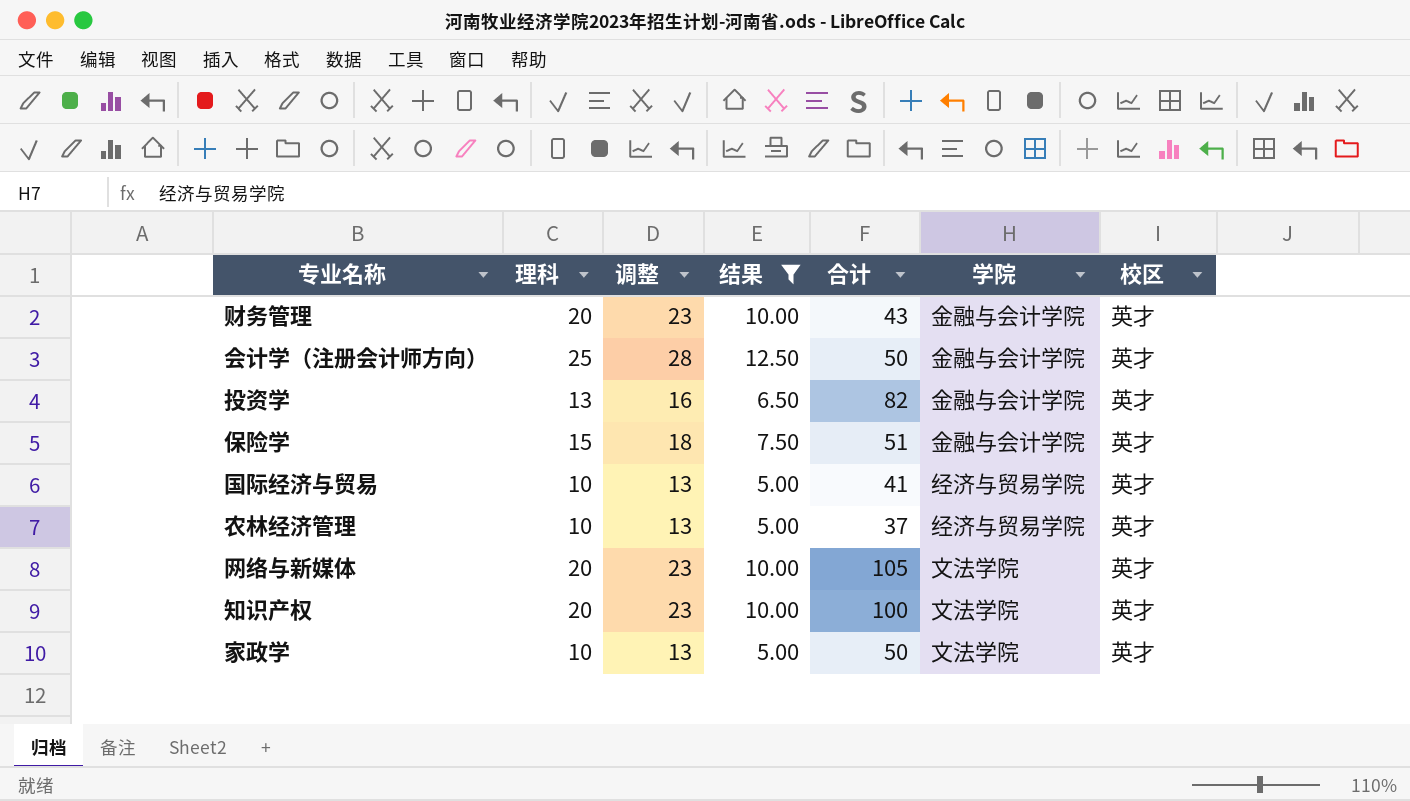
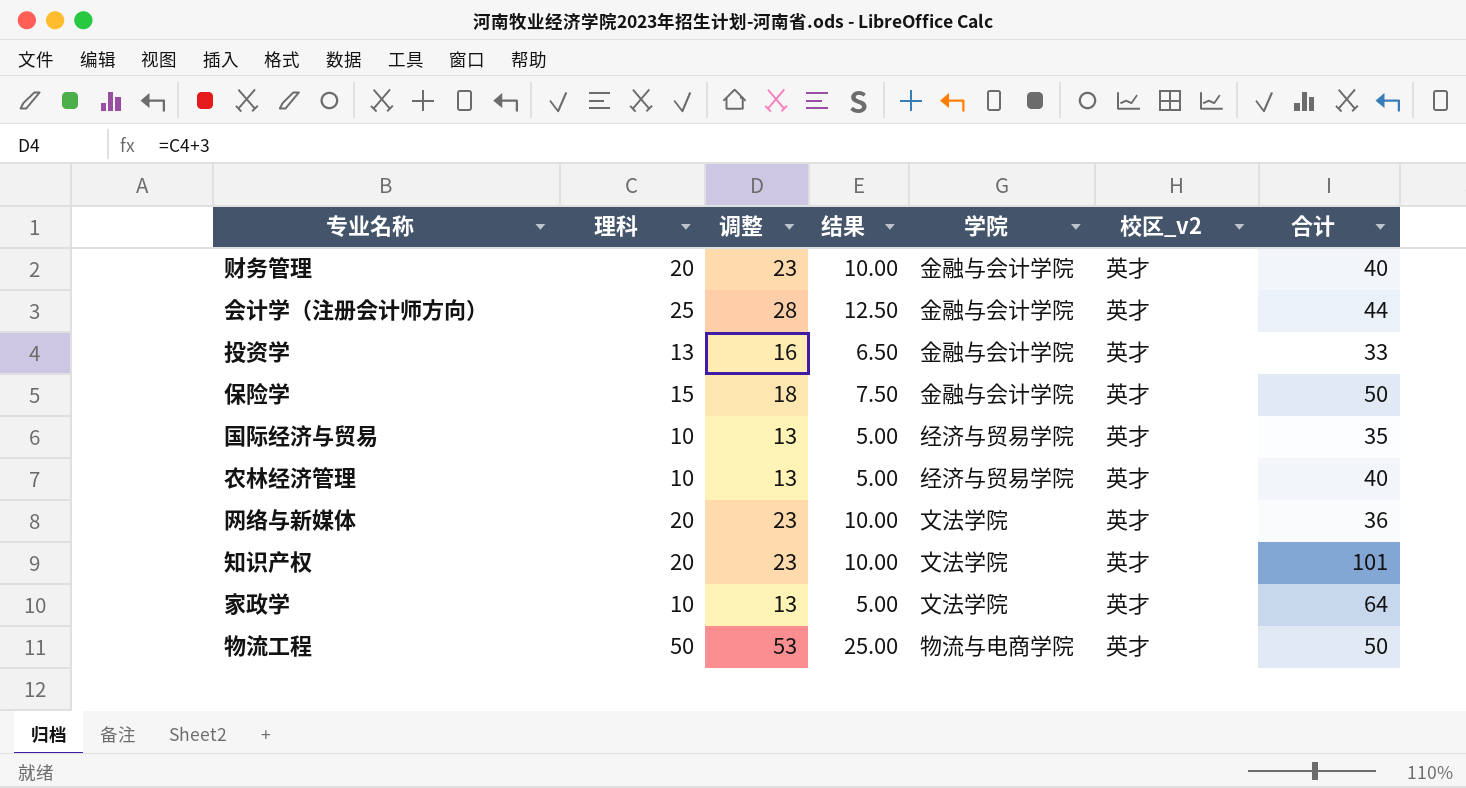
filter: 结果 != 25.00 -> none
column name: 校区 -> 校区_v2
column 合计 | position: 5 -> 7
财务管理 | 合计: 43 -> 40
会计学（注册会计师方向） | 合计: 50 -> 44
投资学 | 合计: 82 -> 33
保险学 | 合计: 51 -> 50
国际经济与贸易 | 合计: 41 -> 35
农林经济管理 | 合计: 37 -> 40
网络与新媒体 | 合计: 105 -> 36
知识产权 | 合计: 100 -> 101
家政学 | 合计: 50 -> 64

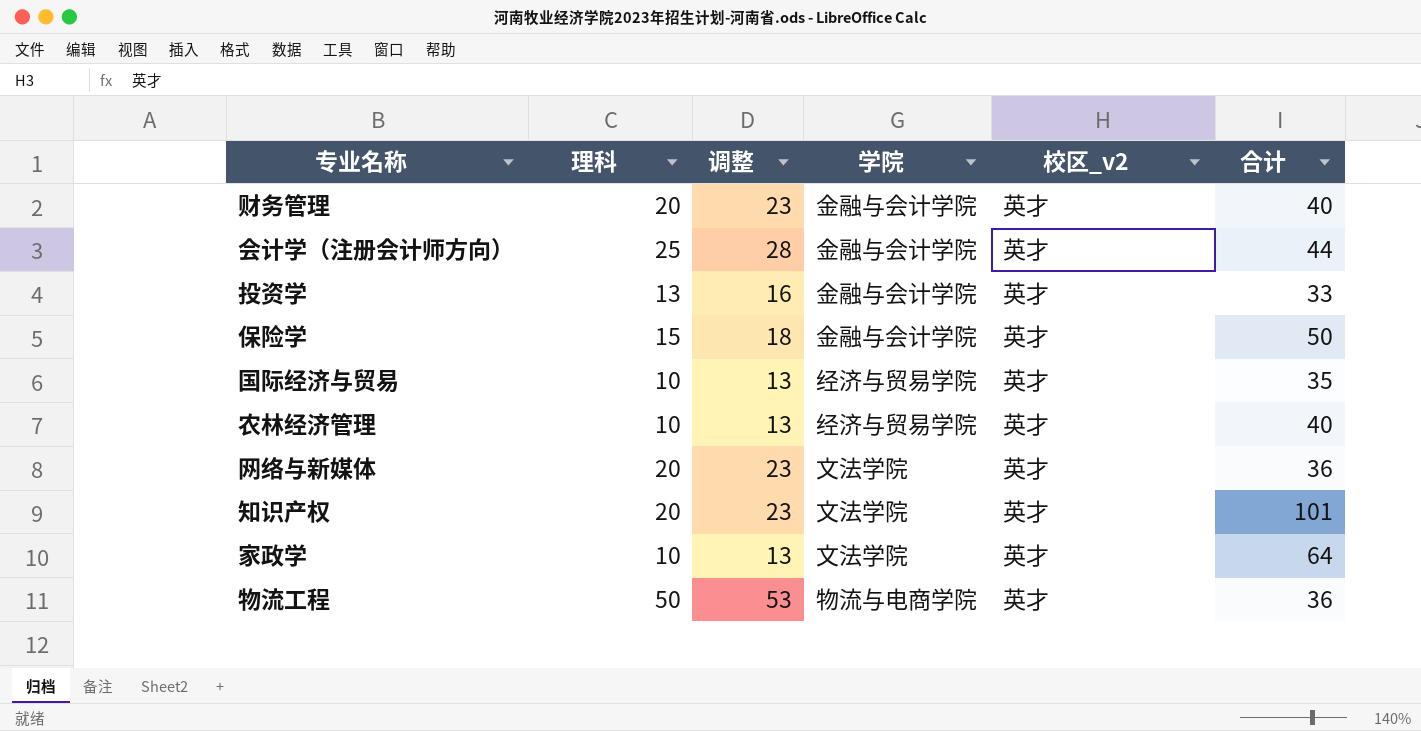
column 结果 | formula: [理科] * 0.5 -> none
物流工程 | 合计: 50 -> 36

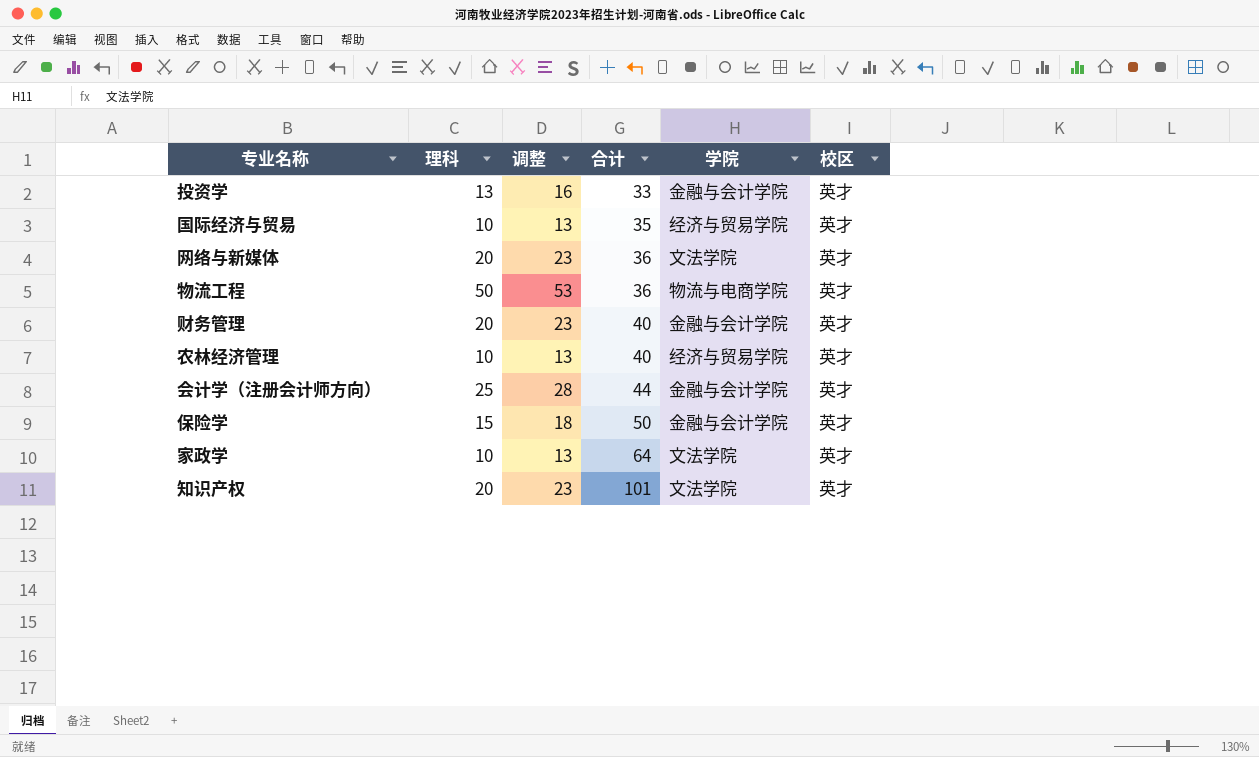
row order: none -> 合计 ascending
column 合计 | position: 6 -> 4
column name: 校区_v2 -> 校区

